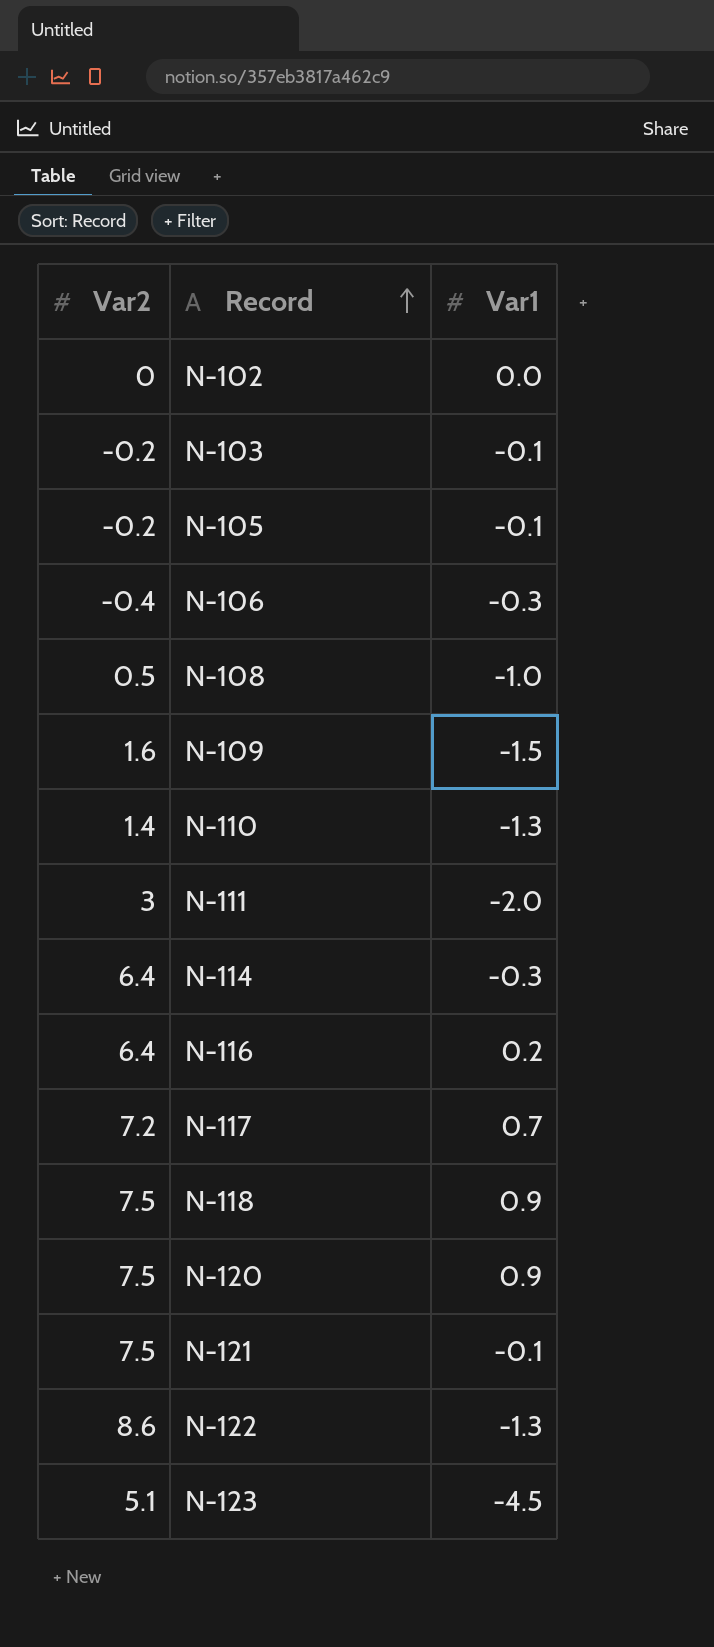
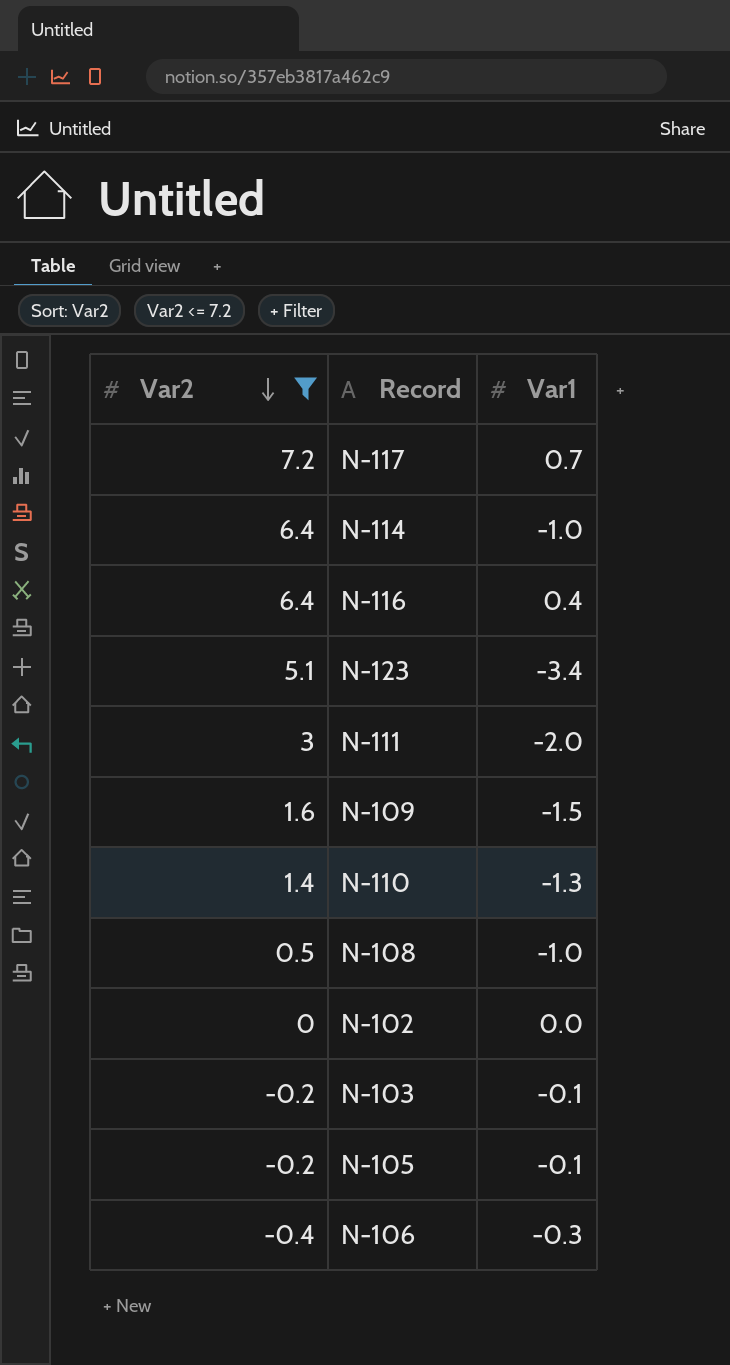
filter: none -> Var2 <= 7.2
row order: Record ascending -> Var2 descending
N-114 | Var1: -0.3 -> -1.0
N-116 | Var1: 0.2 -> 0.4
N-123 | Var1: -4.5 -> -3.4

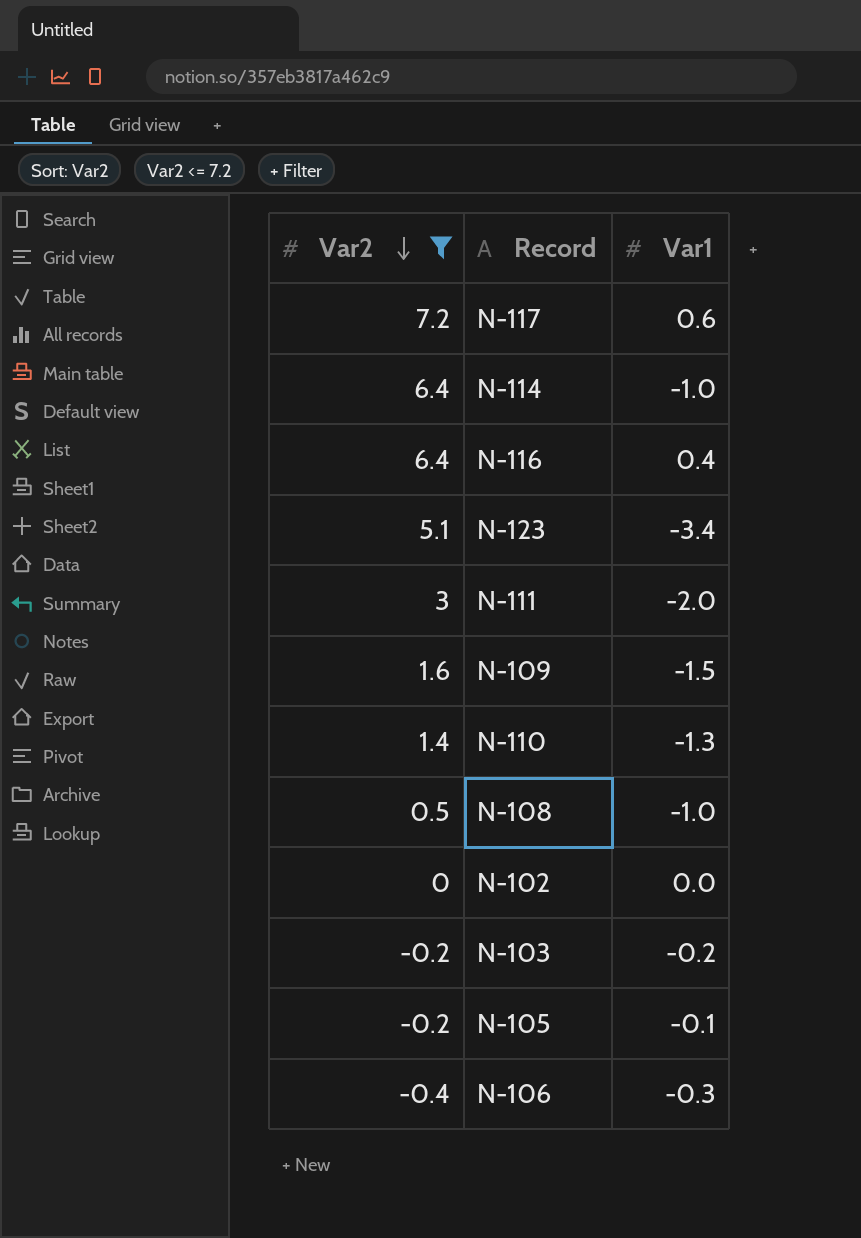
N-117 | Var1: 0.7 -> 0.6
N-103 | Var1: -0.1 -> -0.2

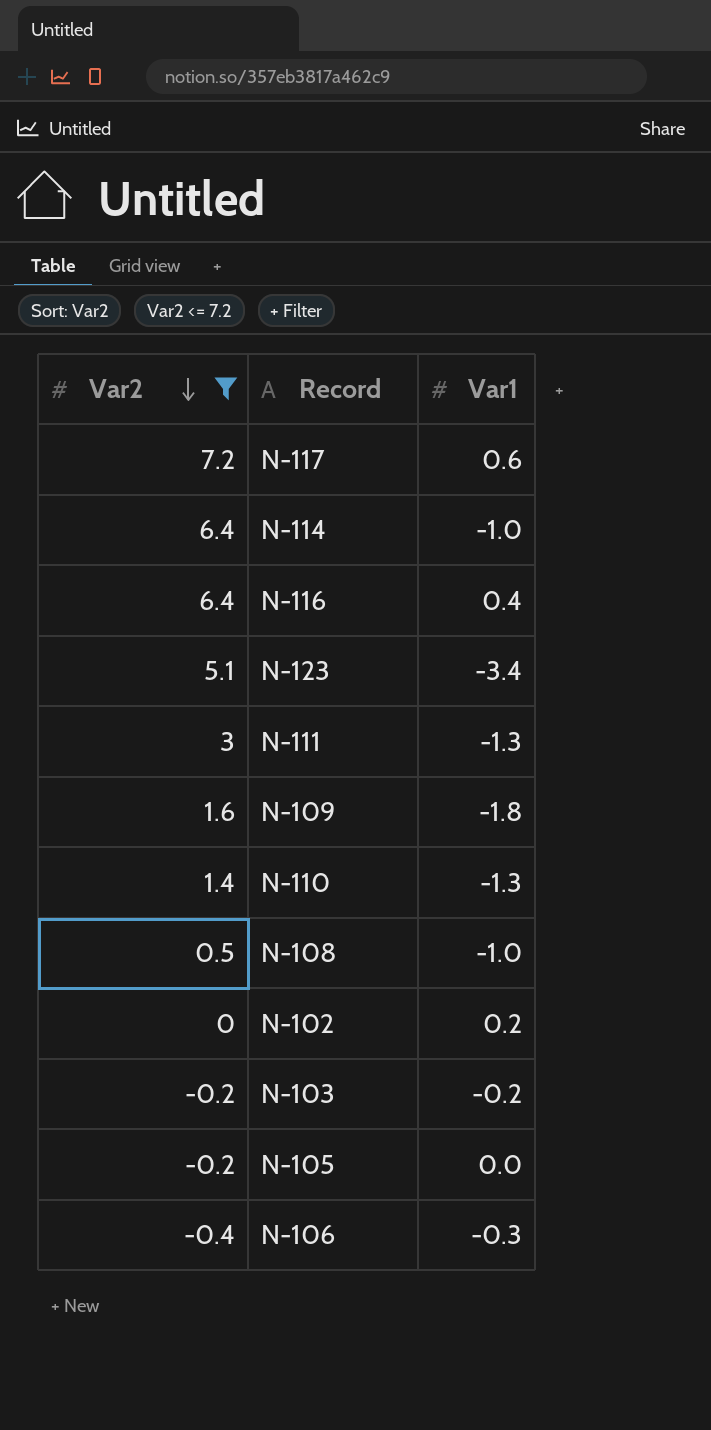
N-111 | Var1: -2.0 -> -1.3
N-109 | Var1: -1.5 -> -1.8
N-102 | Var1: 0.0 -> 0.2
N-105 | Var1: -0.1 -> 0.0

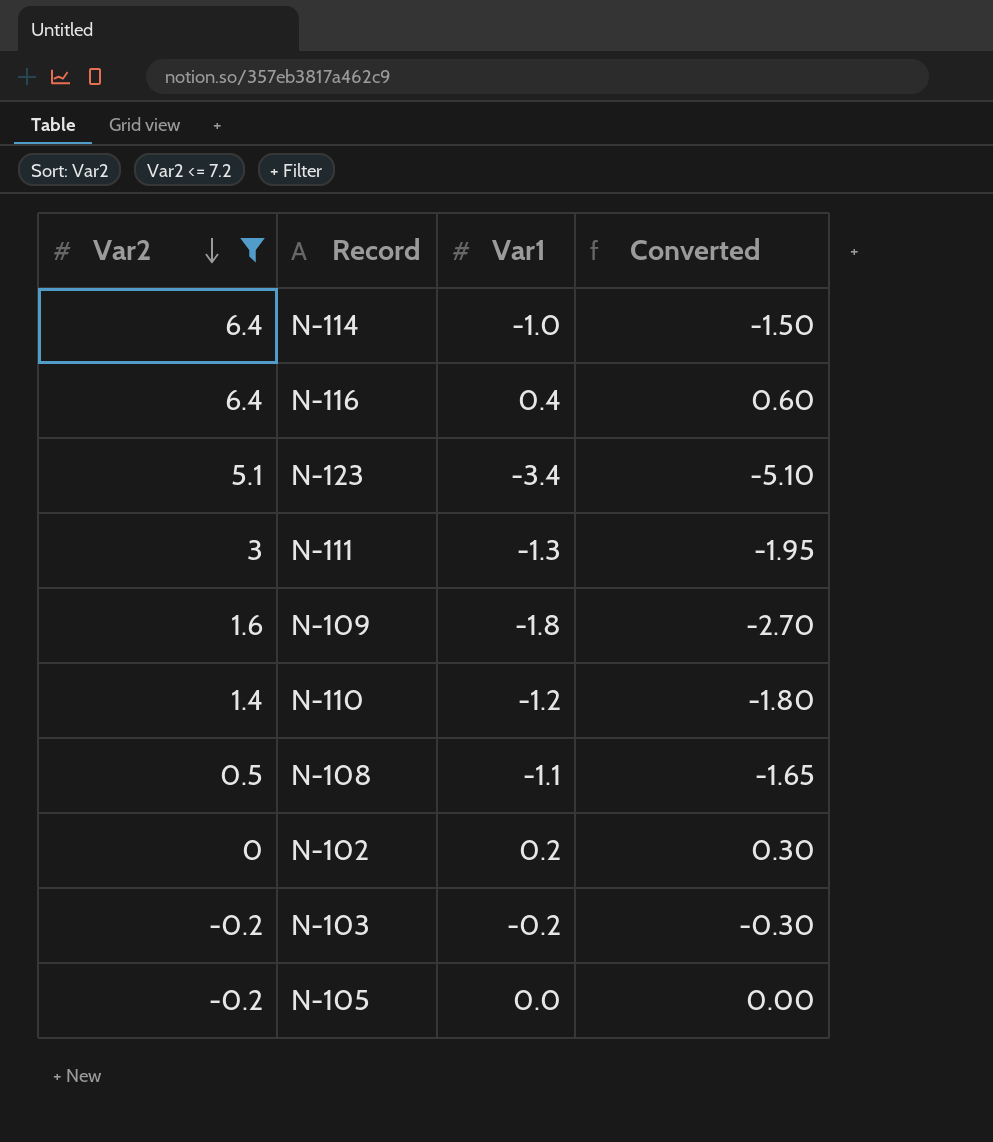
column Converted | formula: none -> [Var1] * 1.5
row N-117: 7.2 | 0.6 -> none
row N-106: -0.4 | -0.3 -> none
N-110 | Var1: -1.3 -> -1.2
N-108 | Var1: -1.0 -> -1.1

